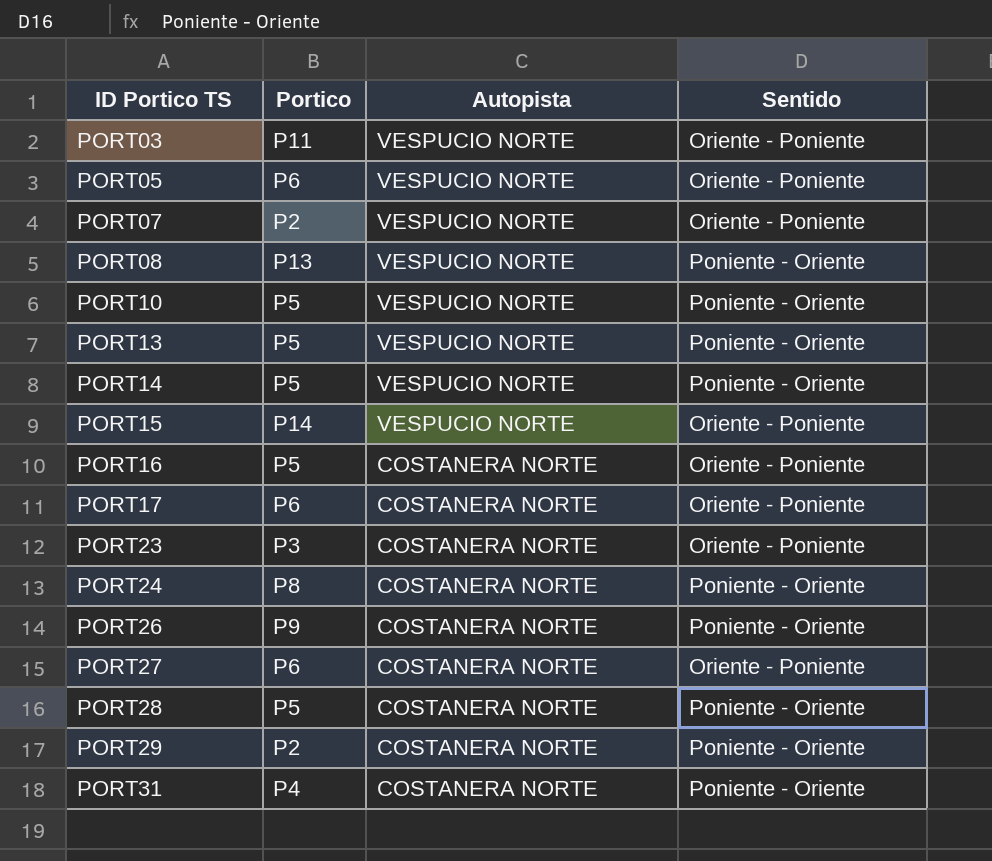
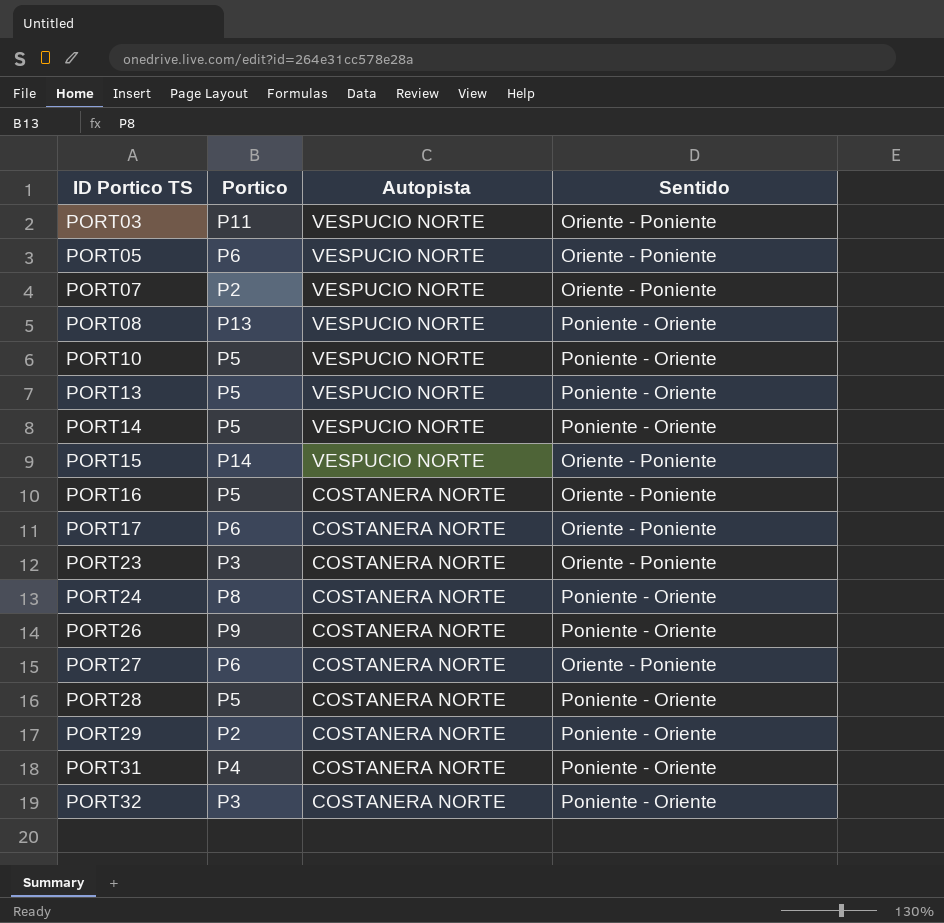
row PORT32: none -> P3 | COSTANERA NORTE | Poniente - Oriente

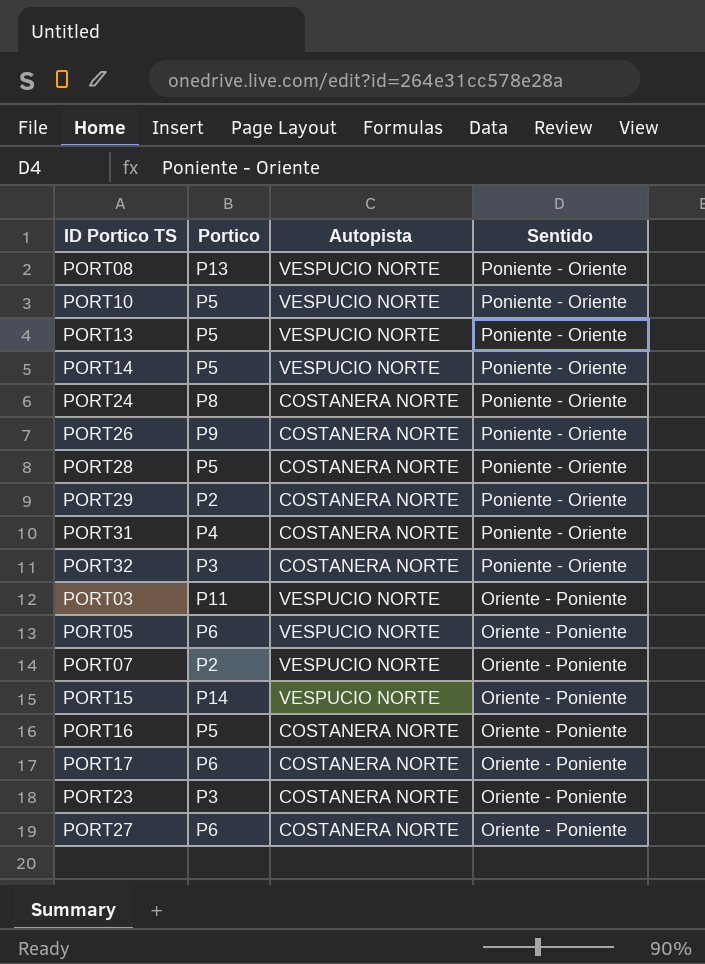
row order: ID Portico TS ascending -> Sentido descending

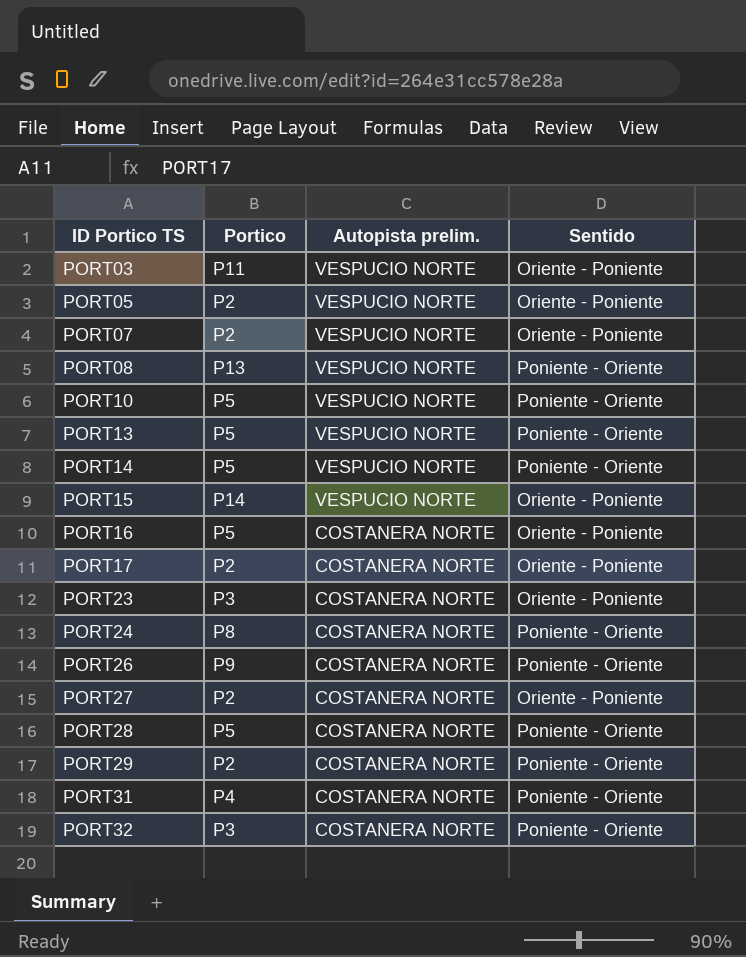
row order: Sentido descending -> ID Portico TS ascending
column name: Autopista -> Autopista prelim.
PORT05 | Portico: P6 -> P2
PORT17 | Portico: P6 -> P2
PORT27 | Portico: P6 -> P2

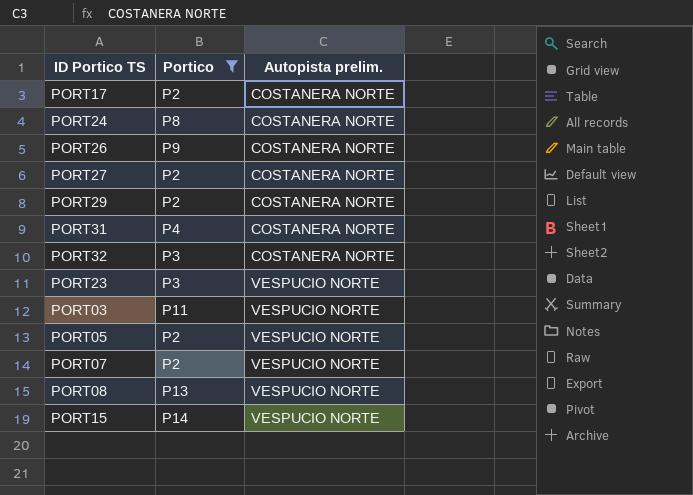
filter: none -> Portico != P5
row order: ID Portico TS ascending -> Autopista prelim. ascending
column Sentido | position: 4 -> none
PORT23 | Autopista prelim.: COSTANERA NORTE -> VESPUCIO NORTE

